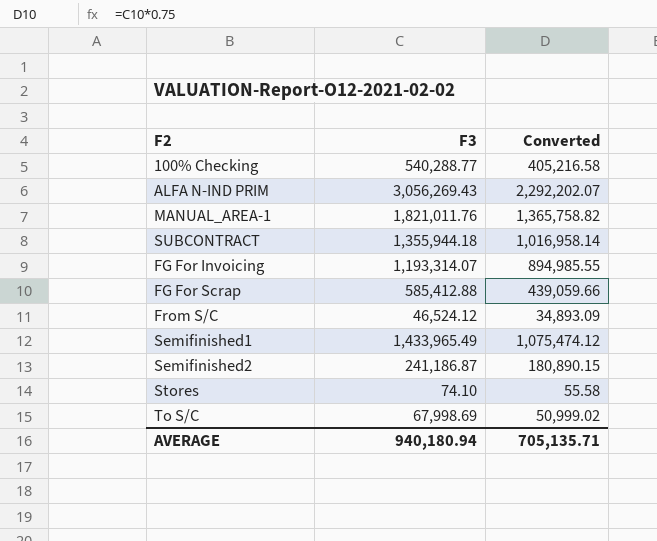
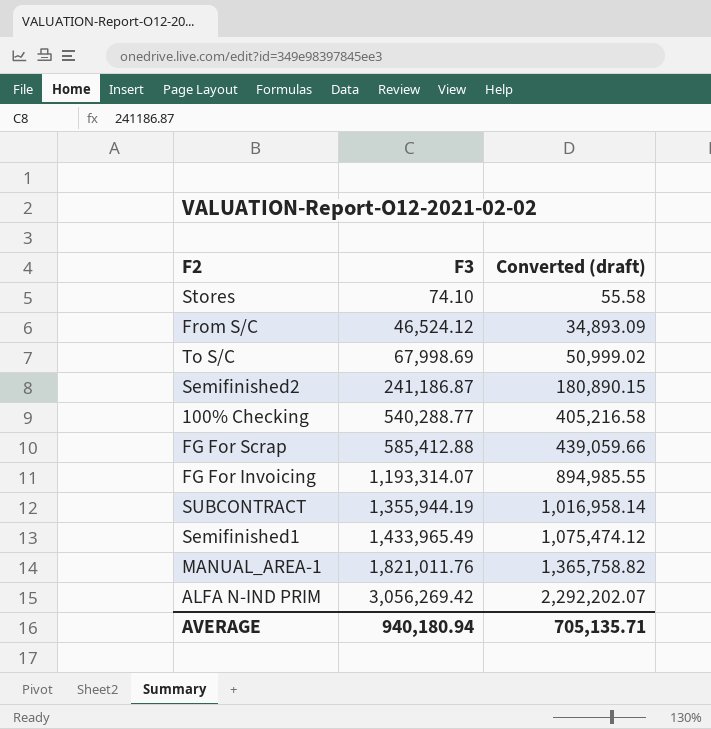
row order: none -> F3 ascending
column name: Converted -> Converted (draft)
SUBCONTRACT | F3: 1,355,944.18 -> 1,355,944.19
ALFA N-IND PRIM | F3: 3,056,269.43 -> 3,056,269.42

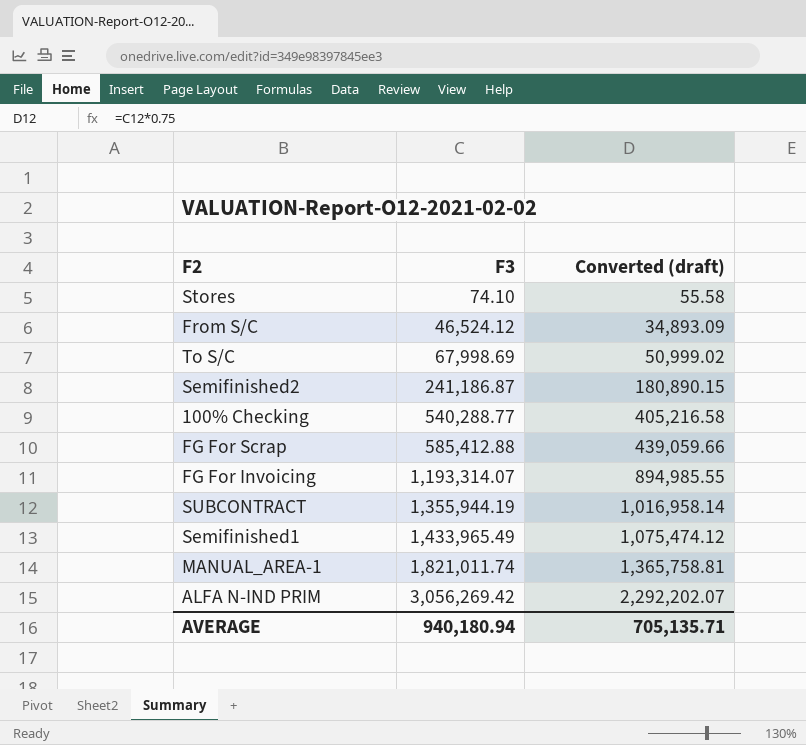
MANUAL_AREA-1 | F3: 1,821,011.76 -> 1,821,011.74
MANUAL_AREA-1 | Converted (draft): 1,365,758.82 -> 1,365,758.81

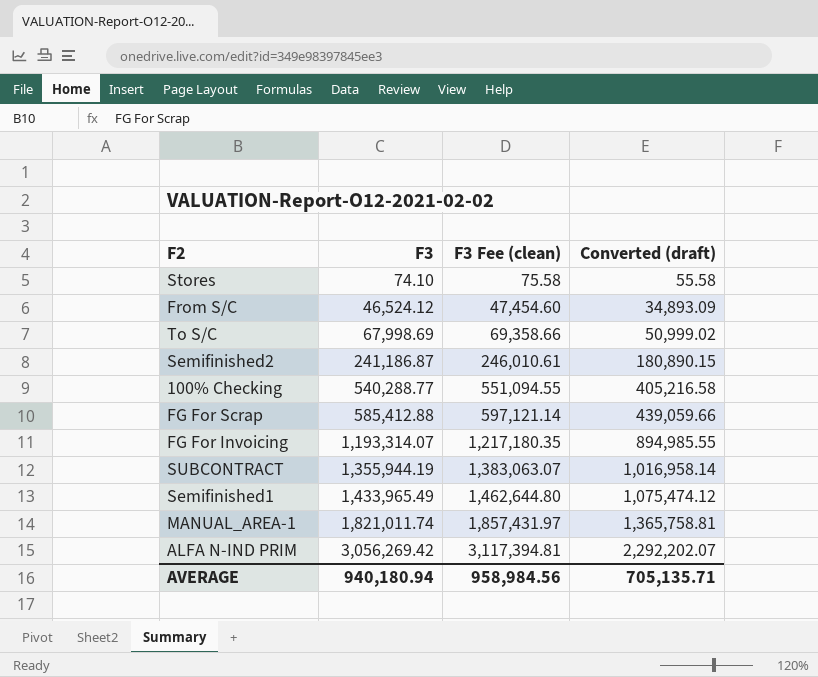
column F3 Fee (clean) | formula: none -> [F3] * 1.02

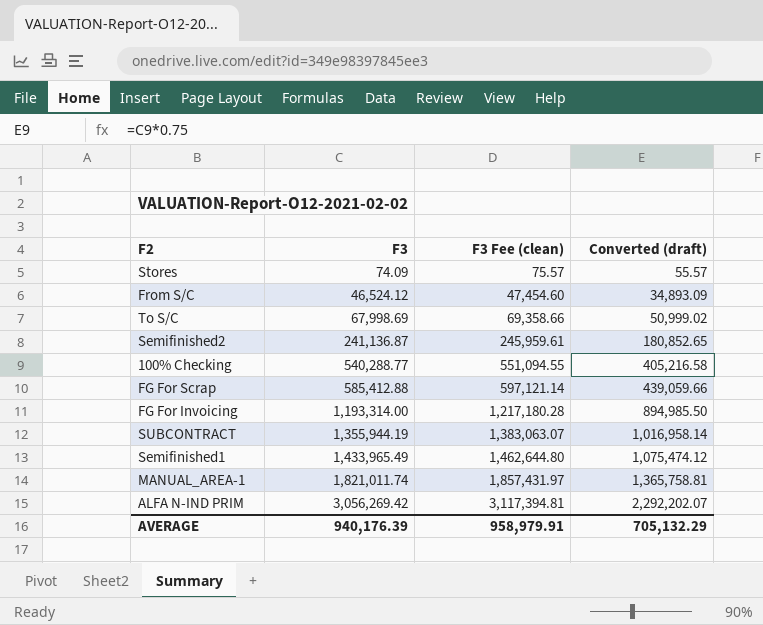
Stores | F3: 74.10 -> 74.09
Stores | F3 Fee (clean): 75.58 -> 75.57
Stores | Converted (draft): 55.58 -> 55.57
Semifinished2 | F3: 241,186.87 -> 241,136.87
Semifinished2 | F3 Fee (clean): 246,010.61 -> 245,959.61
Semifinished2 | Converted (draft): 180,890.15 -> 180,852.65
FG For Invoicing | F3: 1,193,314.07 -> 1,193,314.00
FG For Invoicing | F3 Fee (clean): 1,217,180.35 -> 1,217,180.28
FG For Invoicing | Converted (draft): 894,985.55 -> 894,985.50
AVERAGE | F3: 940,180.94 -> 940,176.39
AVERAGE | F3 Fee (clean): 958,984.56 -> 958,979.91
AVERAGE | Converted (draft): 705,135.71 -> 705,132.29

